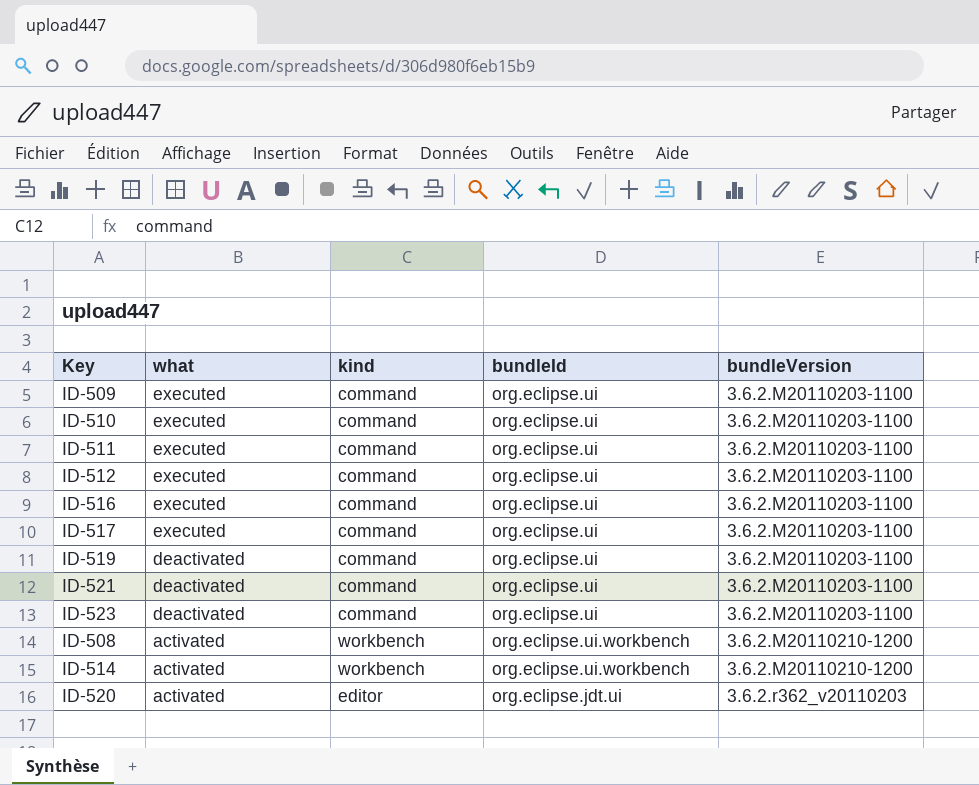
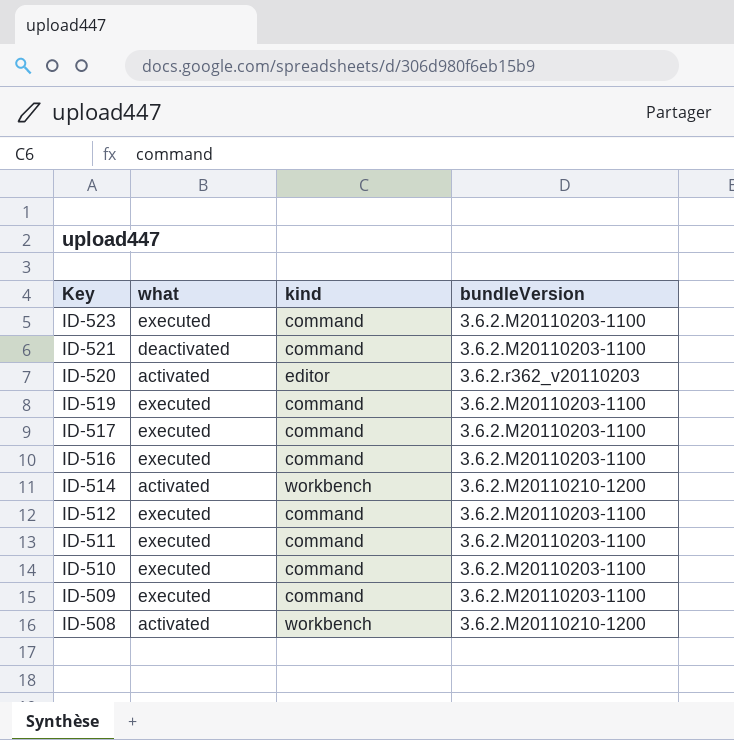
row order: what descending -> Key descending
column bundleId | position: 4 -> none
ID-523 | what: deactivated -> executed
ID-519 | what: deactivated -> executed

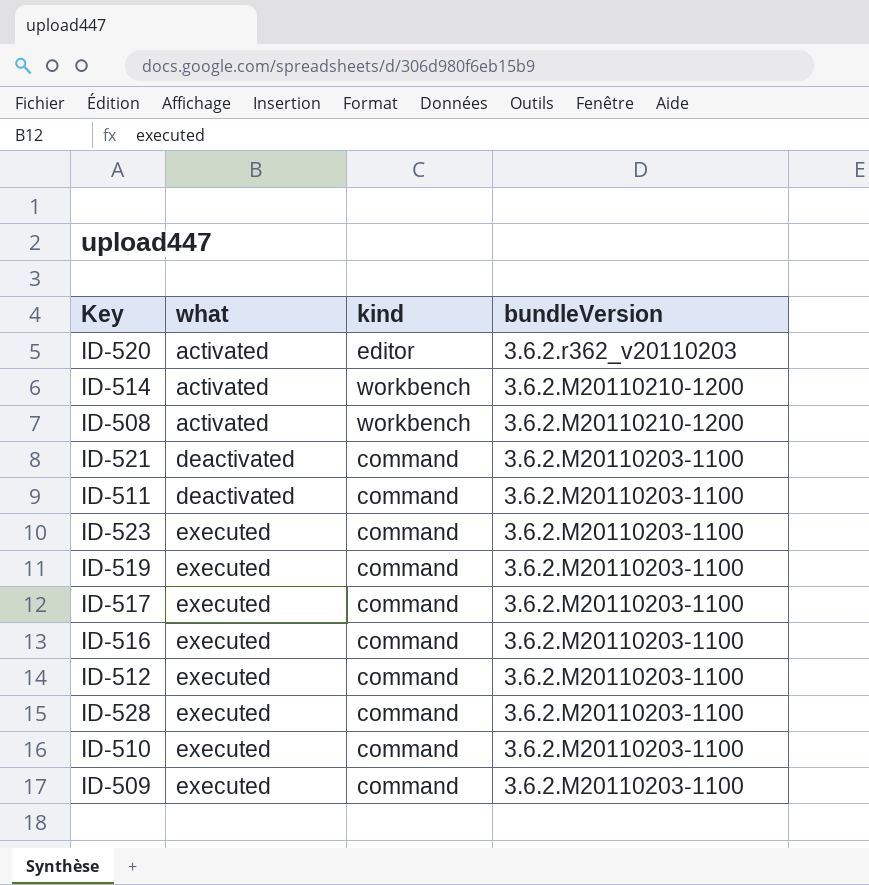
row order: Key descending -> what ascending
ID-511 | what: executed -> deactivated
row ID-528: none -> executed | command | 3.6.2.M20110203-1100

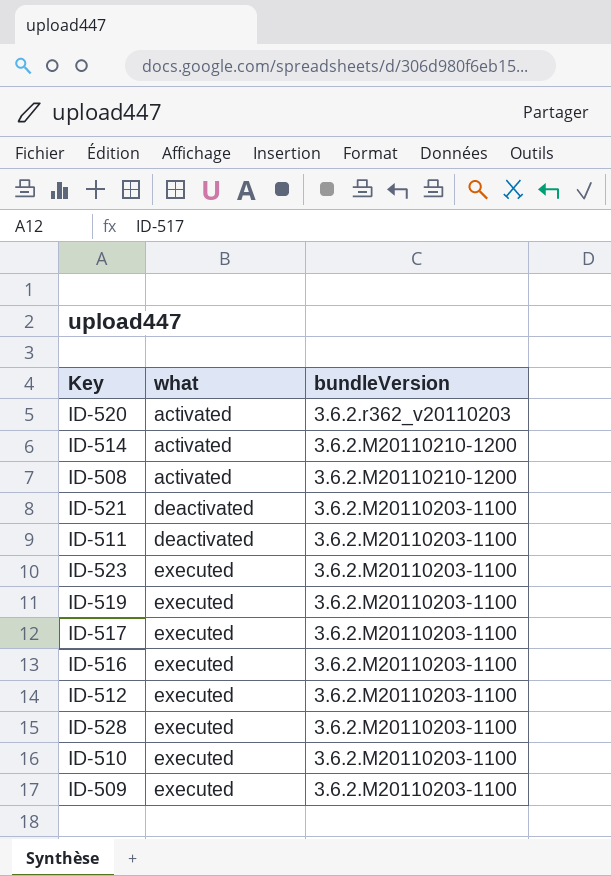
column kind | position: 3 -> none

